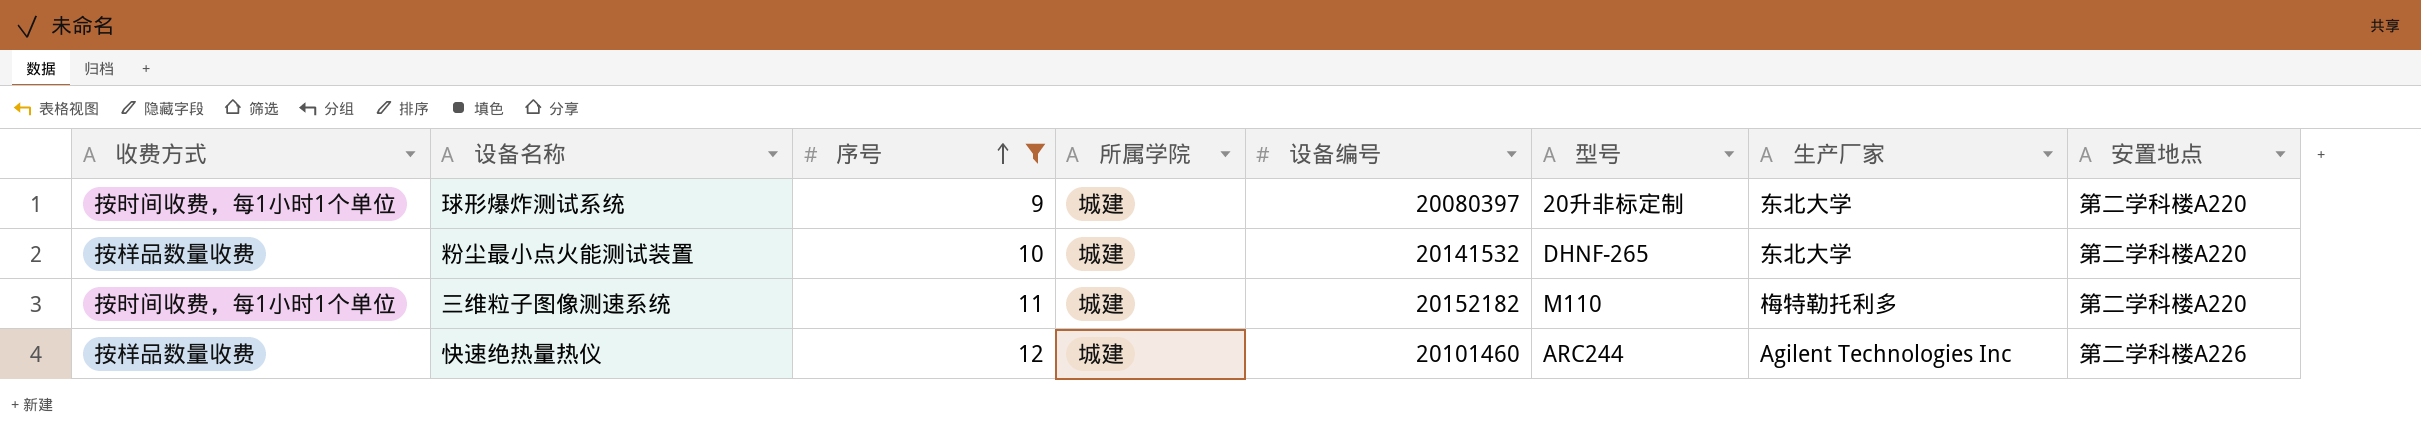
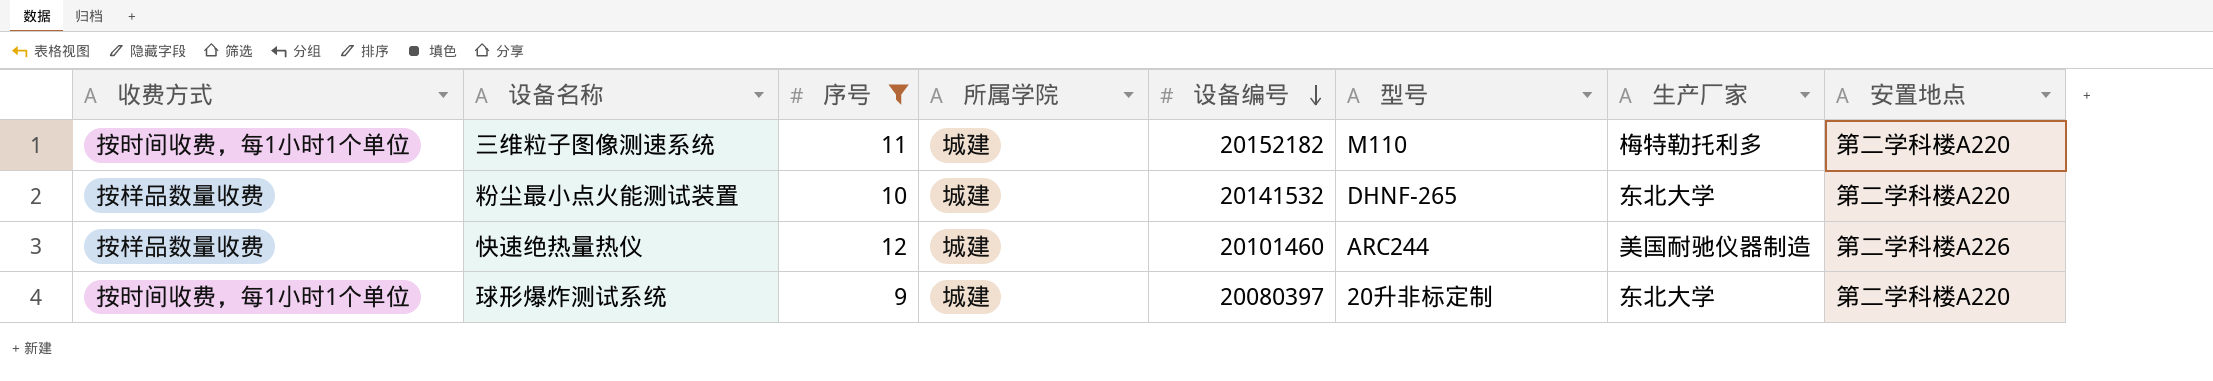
row order: 序号 ascending -> 设备编号 descending
快速绝热量热仪 | 生产厂家: Agilent Technologies Inc -> 美国耐驰仪器制造

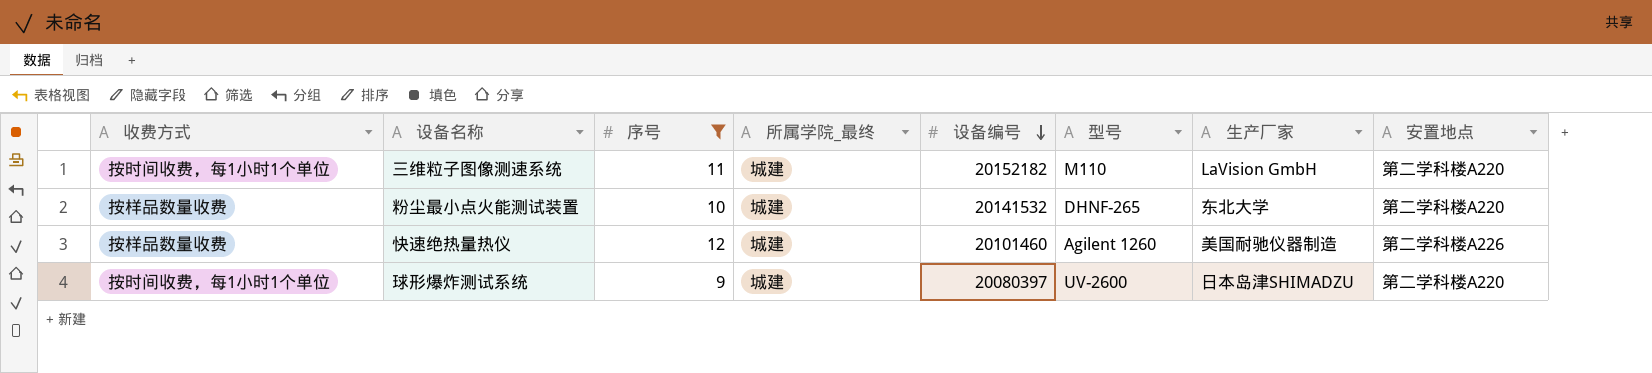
column name: 所属学院 -> 所属学院_最终
三维粒子图像测速系统 | 生产厂家: 梅特勒托利多 -> LaVision GmbH
快速绝热量热仪 | 型号: ARC244 -> Agilent 1260
球形爆炸测试系统 | 型号: 20升非标定制 -> UV-2600
球形爆炸测试系统 | 生产厂家: 东北大学 -> 日本岛津SHIMADZU

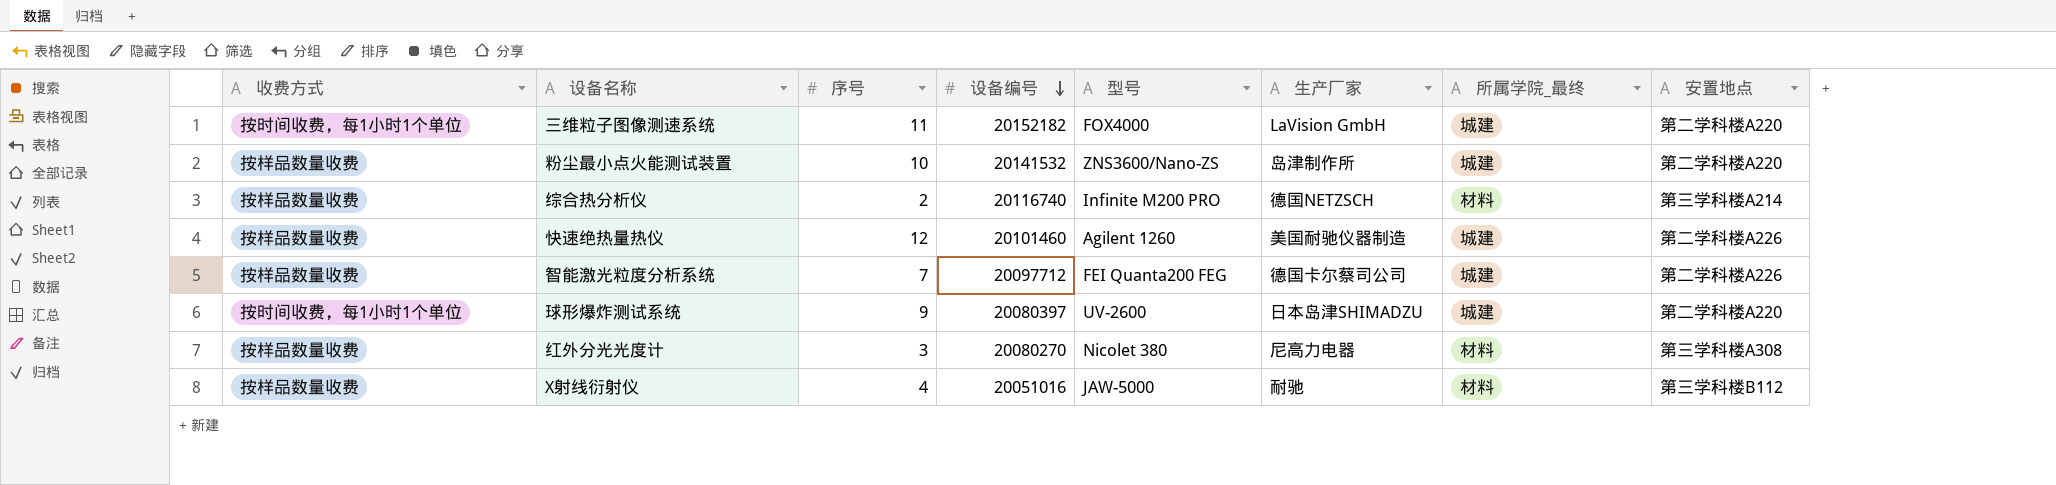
filter: 序号 >= 9 -> none
column 所属学院_最终 | position: 4 -> 7
三维粒子图像测速系统 | 型号: M110 -> FOX4000
粉尘最小点火能测试装置 | 型号: DHNF-265 -> ZNS3600/Nano-ZS
粉尘最小点火能测试装置 | 生产厂家: 东北大学 -> 岛津制作所

